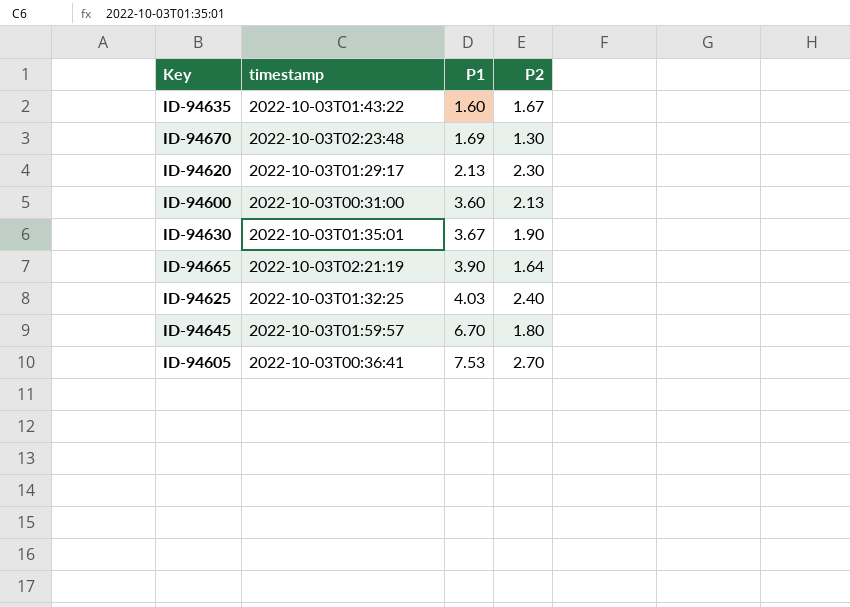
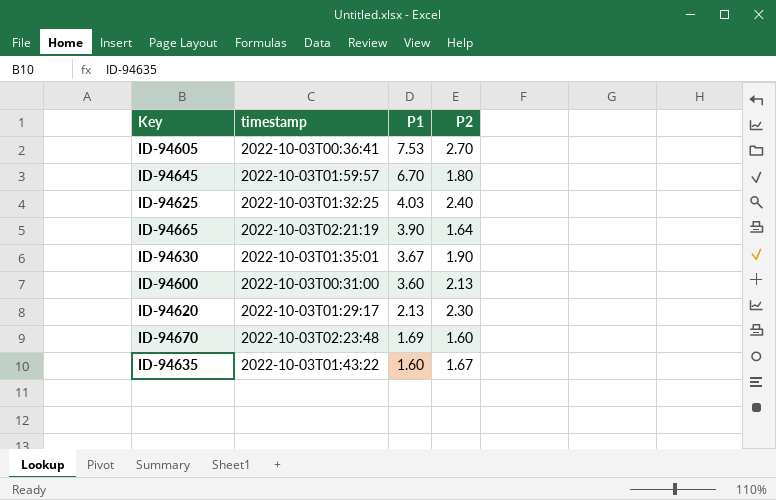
row order: P1 ascending -> P1 descending
ID-94670 | P2: 1.30 -> 1.60

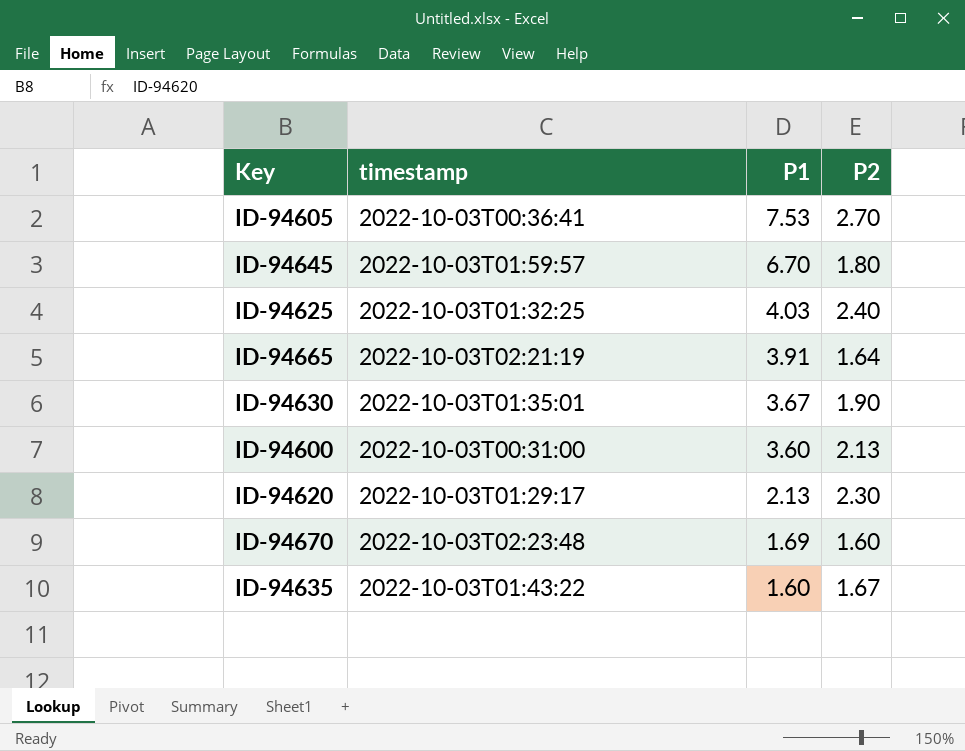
ID-94665 | P1: 3.90 -> 3.91

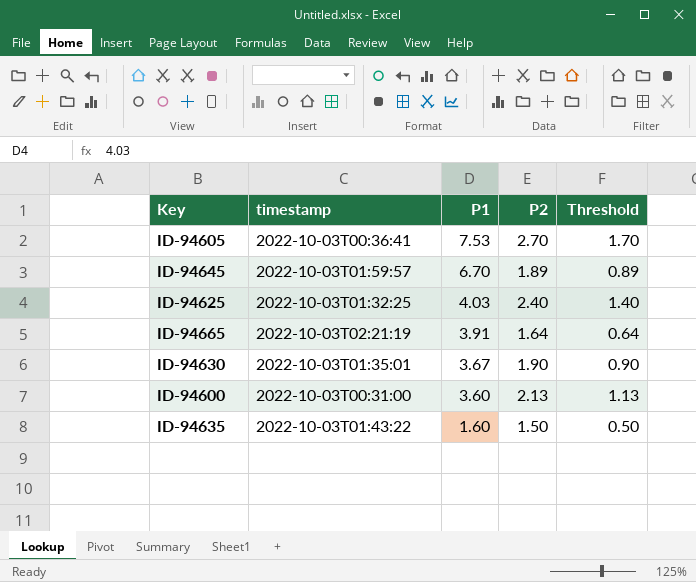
column Threshold | formula: none -> [P2] - 1
row ID-94620: 2022-10-03T01:29:17 | 2.13 | 2.30 -> none
row ID-94670: 2022-10-03T02:23:48 | 1.69 | 1.60 -> none
ID-94645 | P2: 1.80 -> 1.89
ID-94635 | P2: 1.67 -> 1.50

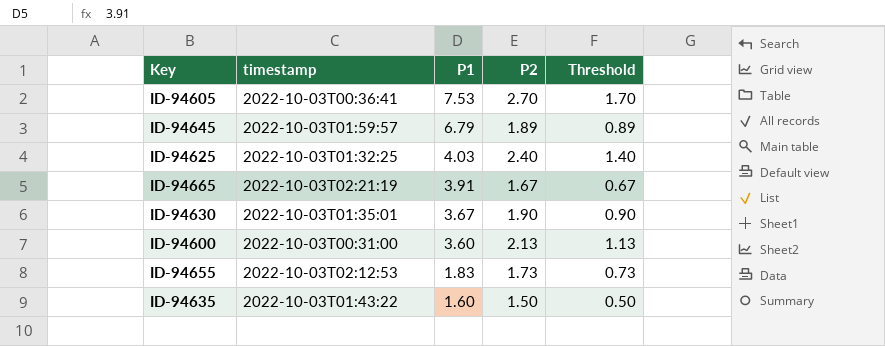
ID-94645 | P1: 6.70 -> 6.79
ID-94665 | P2: 1.64 -> 1.67
ID-94665 | Threshold: 0.64 -> 0.67
row ID-94655: none -> 2022-10-03T02:12:53 | 1.83 | 1.73 | 0.73

